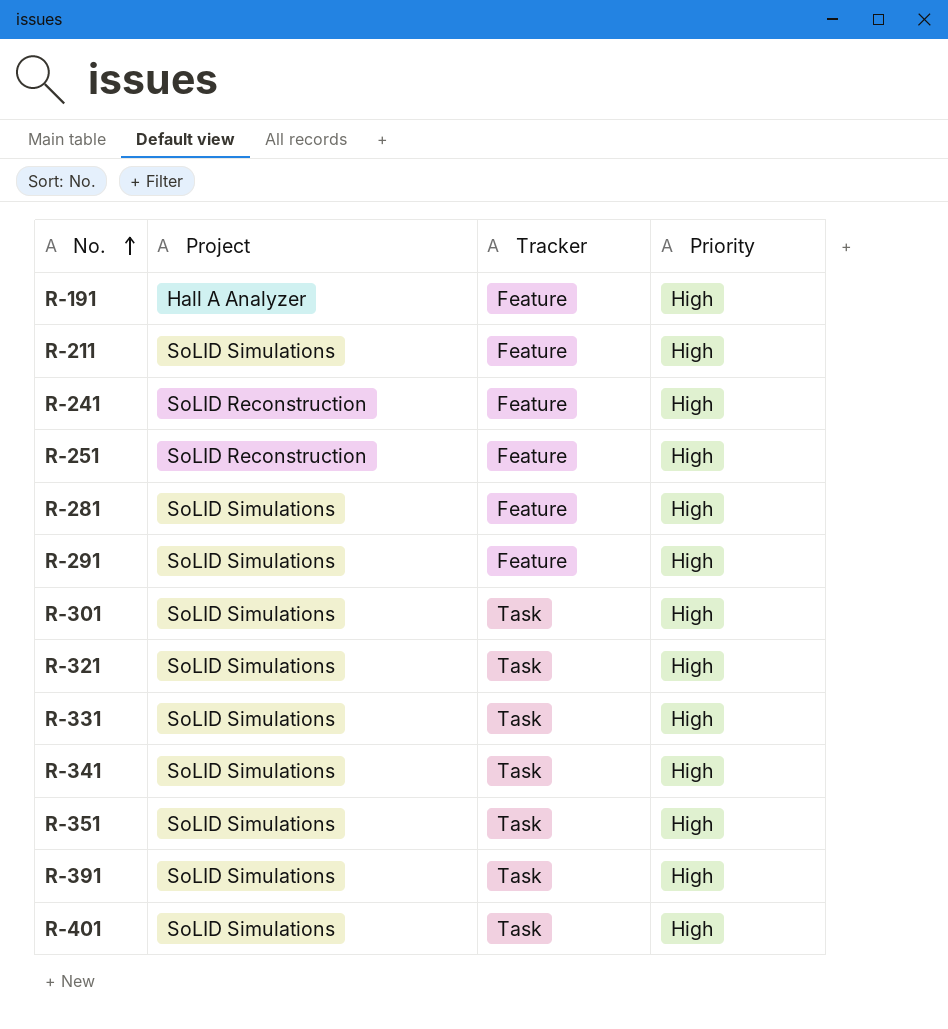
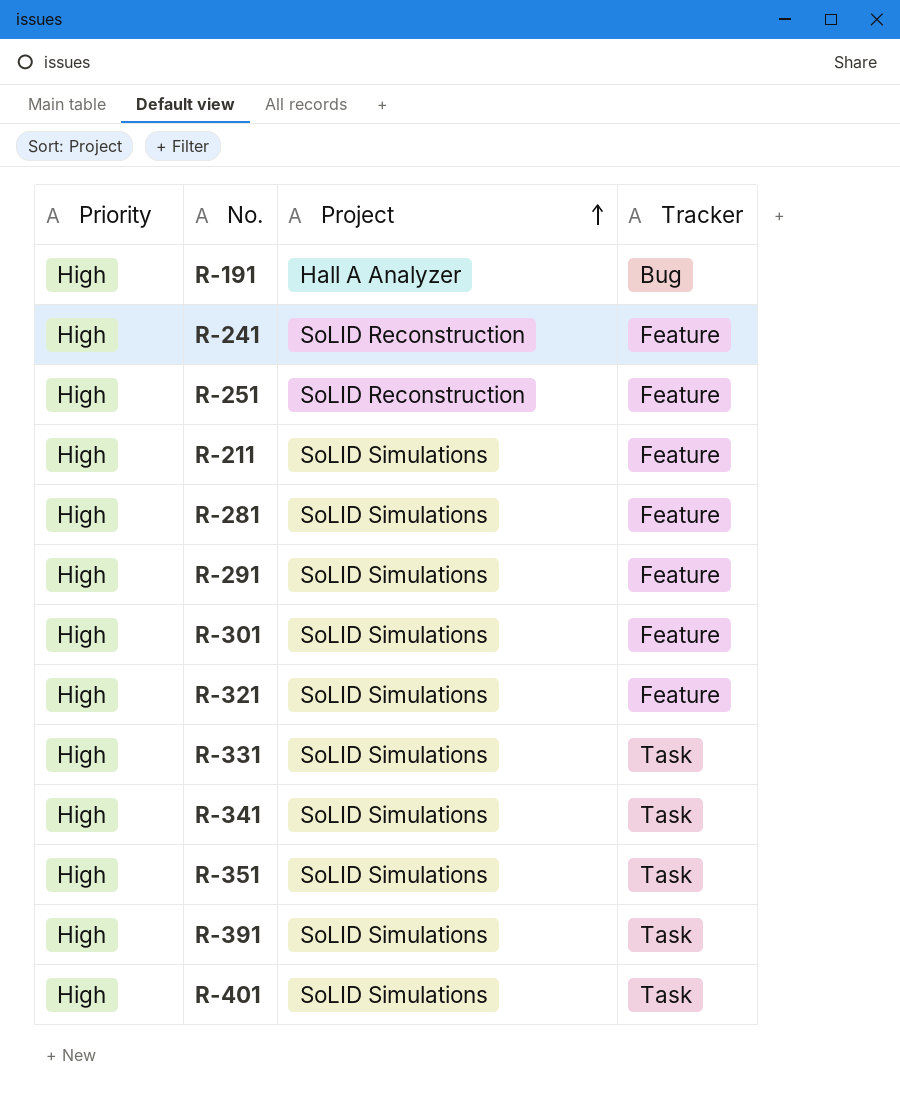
row order: No. ascending -> Project ascending
column Priority | position: 4 -> 1
R-191 | Tracker: Feature -> Bug
R-301 | Tracker: Task -> Feature
R-321 | Tracker: Task -> Feature

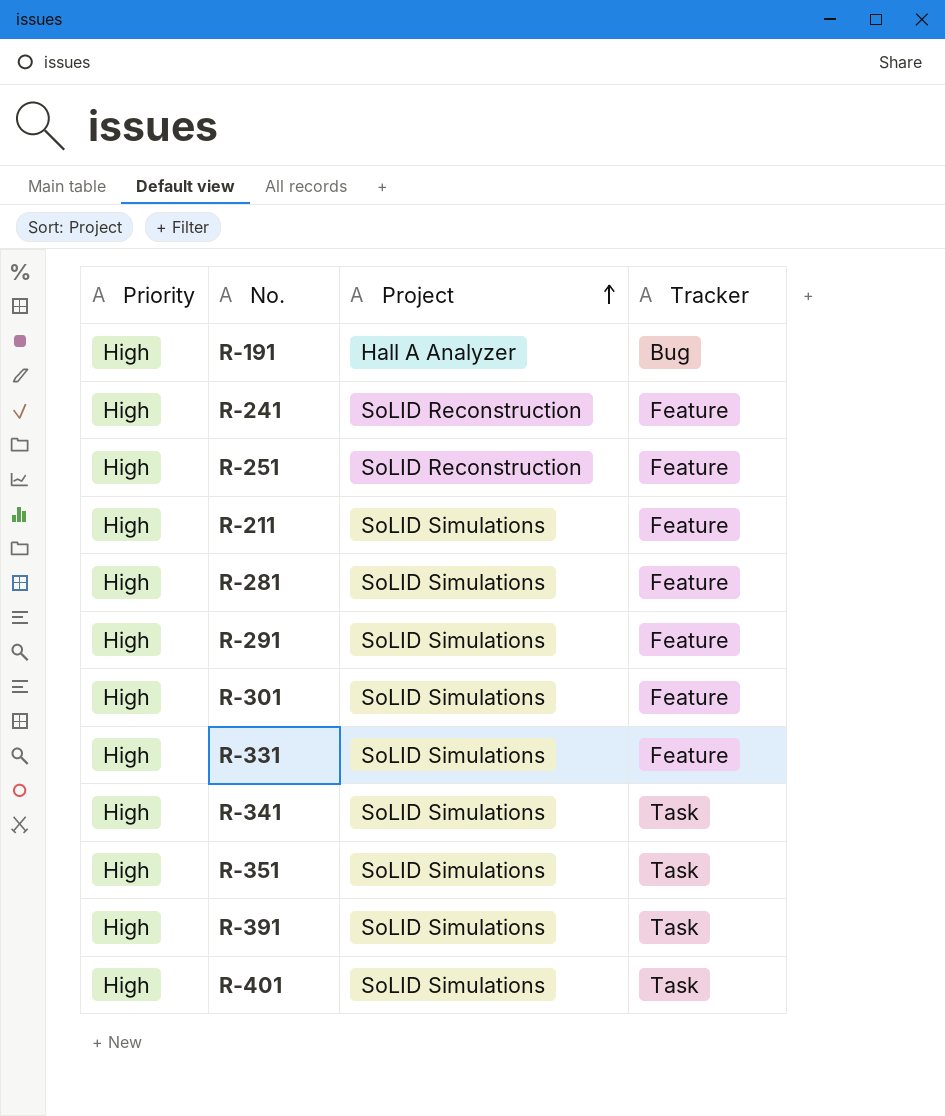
row R-321: High | SoLID Simulations | Feature -> none
R-331 | Tracker: Task -> Feature

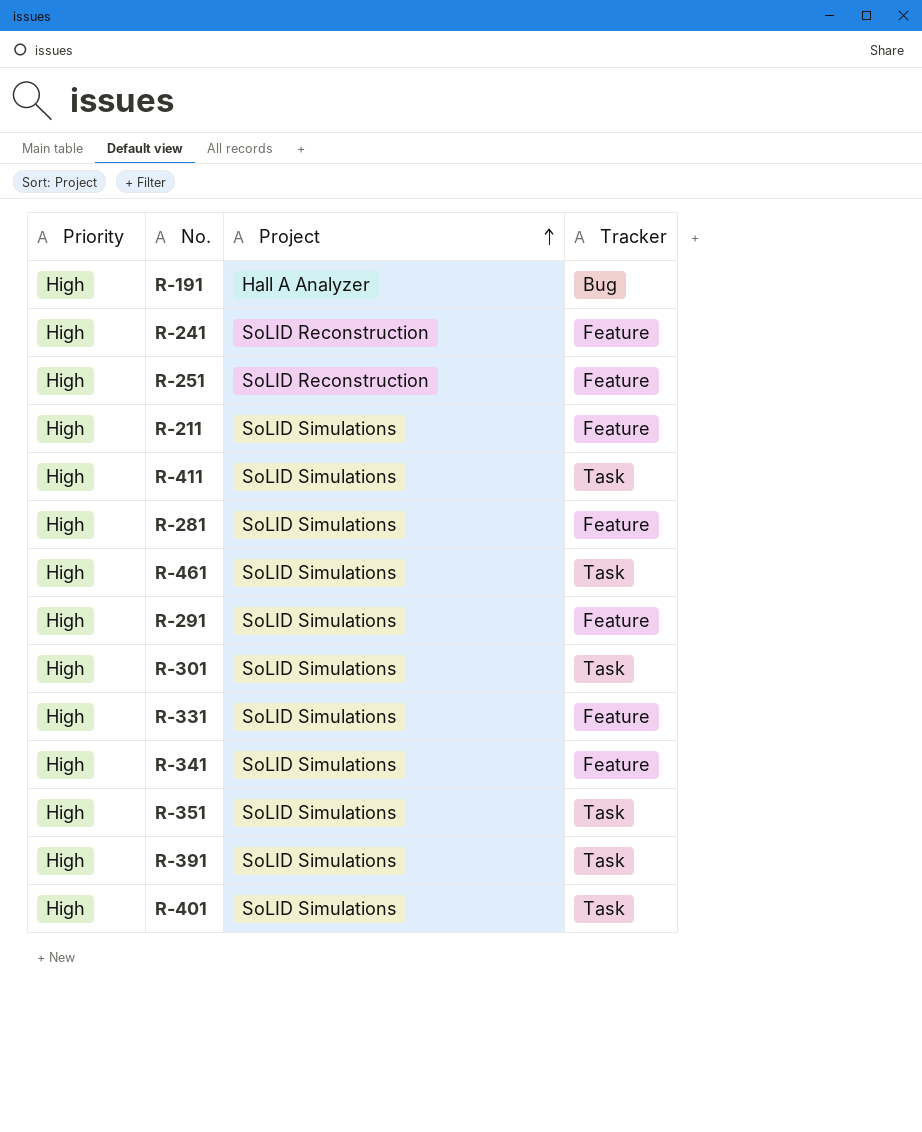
row R-411: none -> High | SoLID Simulations | Task
row R-461: none -> High | SoLID Simulations | Task
R-301 | Tracker: Feature -> Task
R-341 | Tracker: Task -> Feature

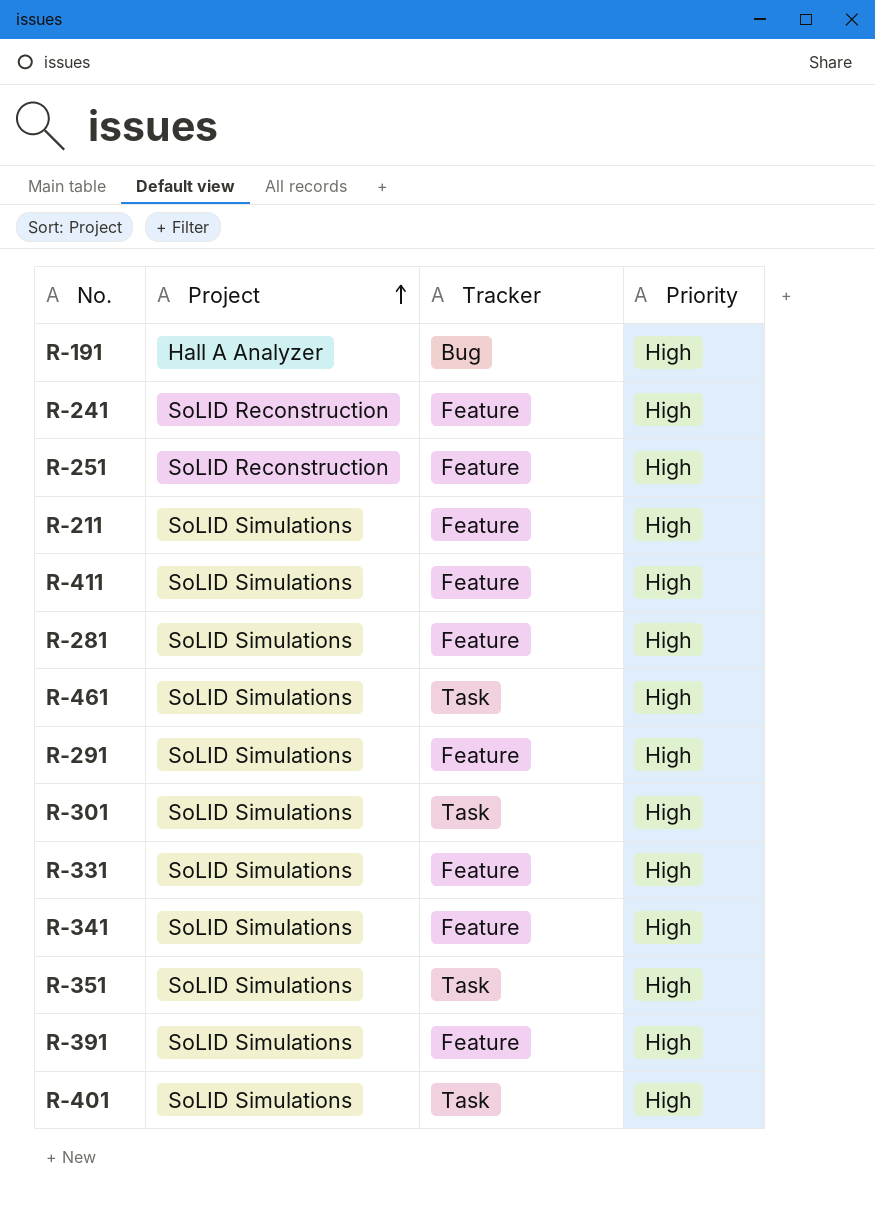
column Priority | position: 1 -> 4
R-411 | Tracker: Task -> Feature
R-391 | Tracker: Task -> Feature

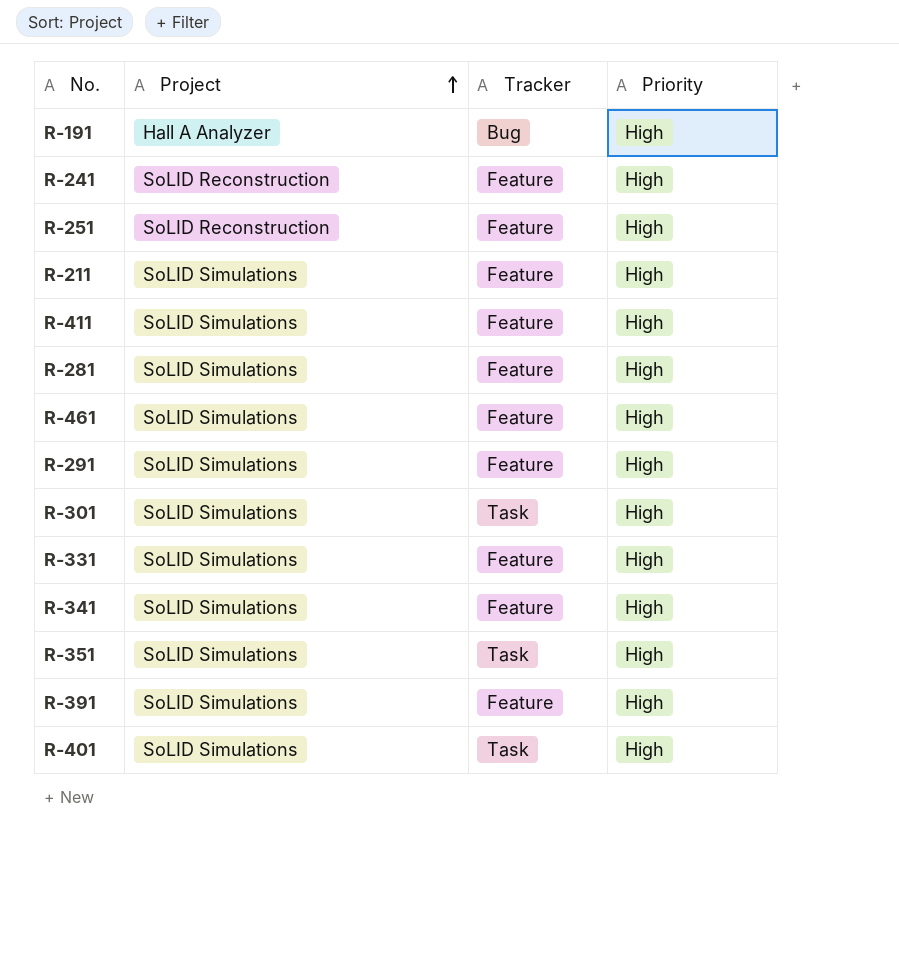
R-461 | Tracker: Task -> Feature

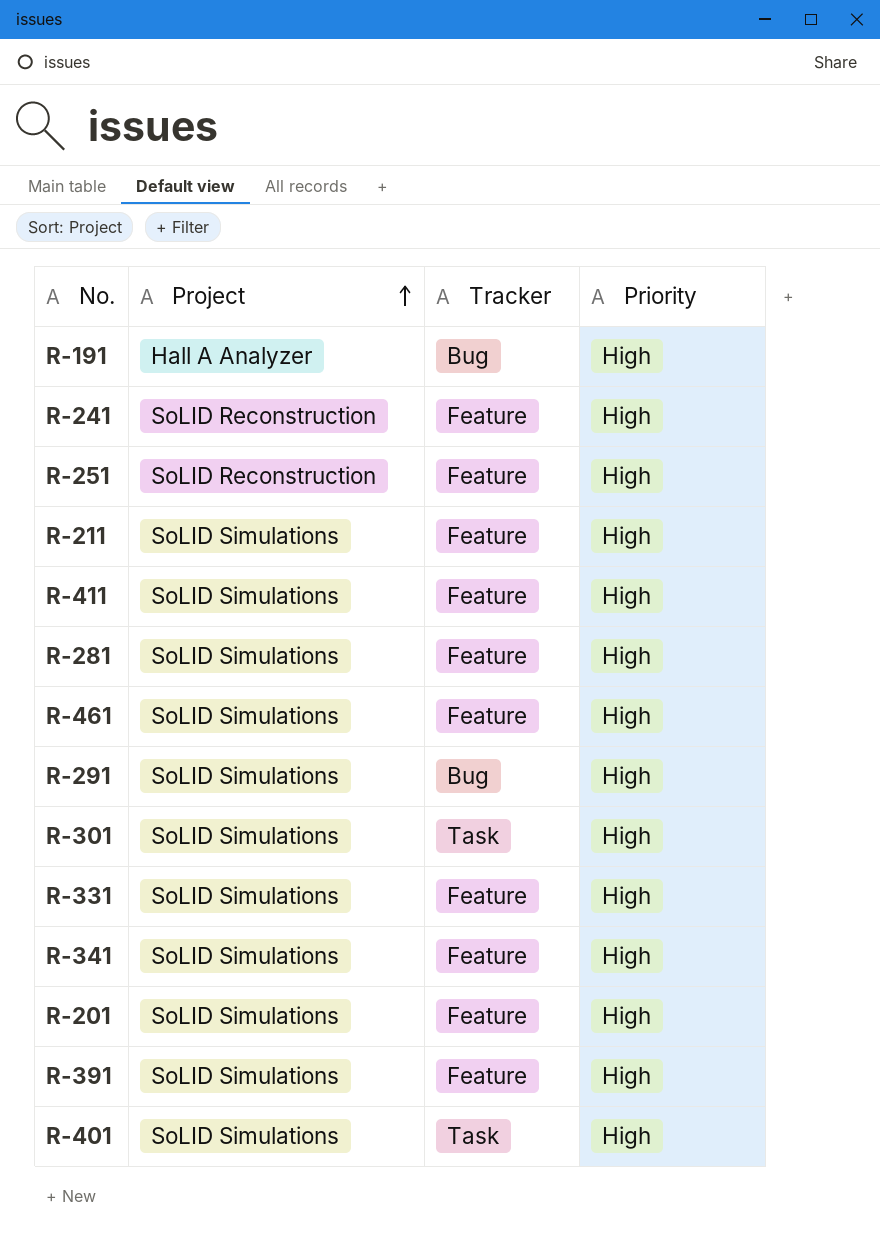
row R-351: SoLID Simulations | Task | High -> none
R-291 | Tracker: Feature -> Bug
row R-201: none -> SoLID Simulations | Feature | High

